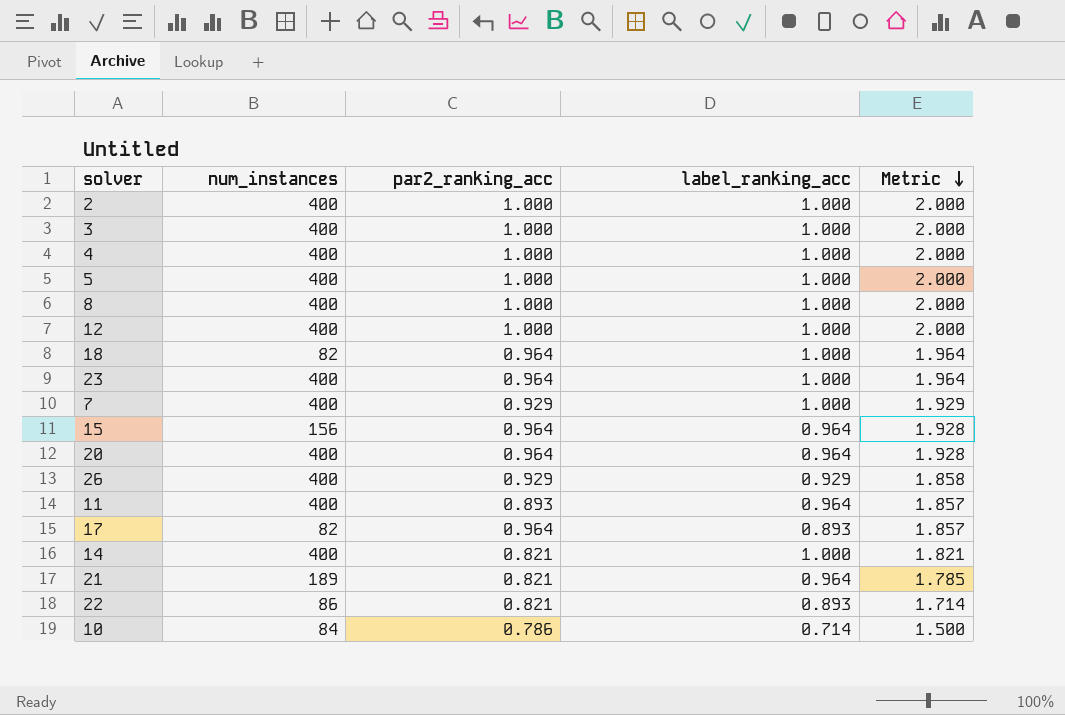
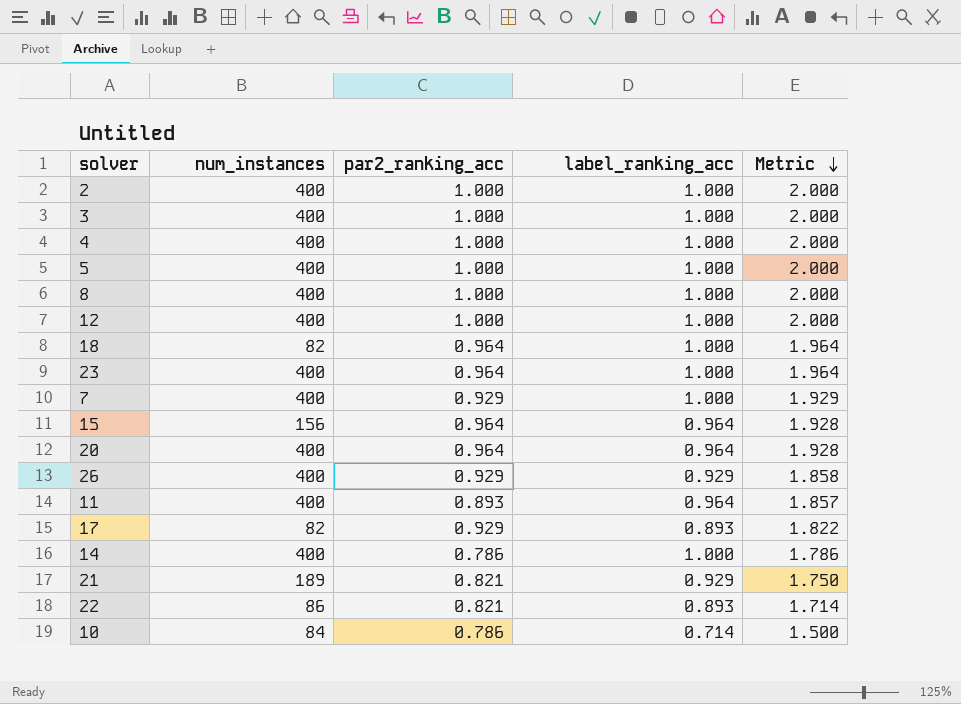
17 | par2_ranking_acc: 0.964 -> 0.929
17 | Metric: 1.857 -> 1.822
14 | par2_ranking_acc: 0.821 -> 0.786
14 | Metric: 1.821 -> 1.786
21 | label_ranking_acc: 0.964 -> 0.929
21 | Metric: 1.785 -> 1.750

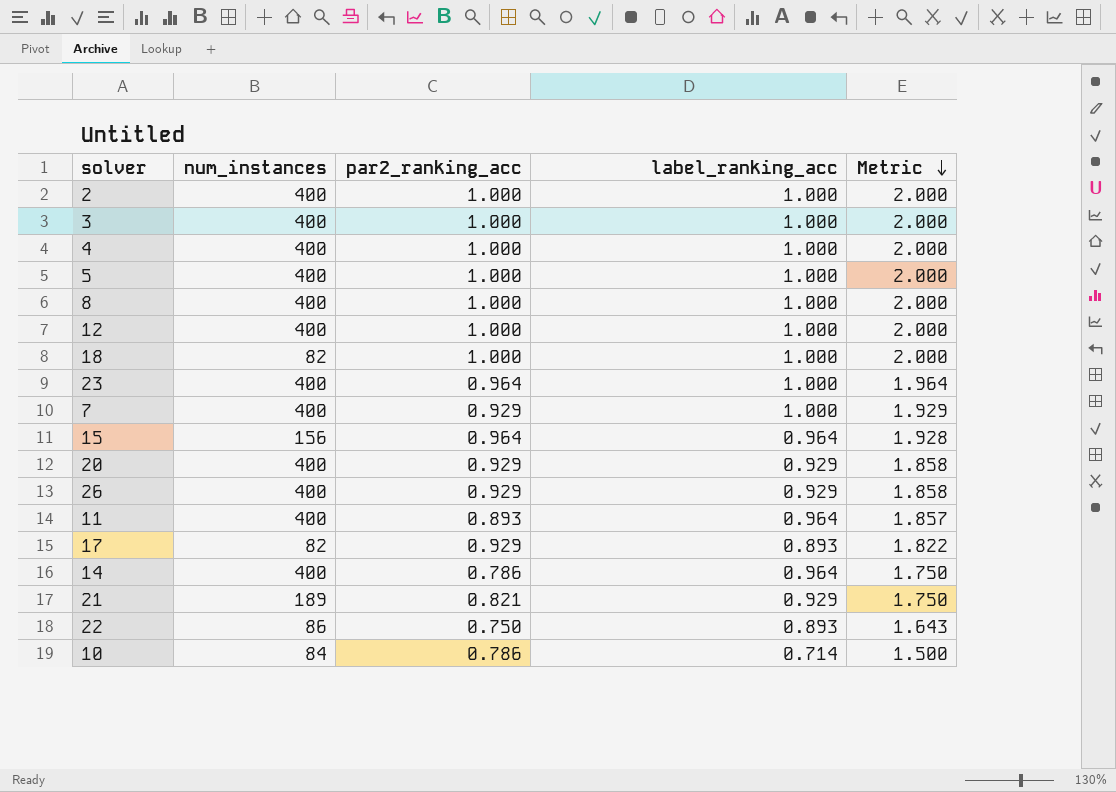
18 | par2_ranking_acc: 0.964 -> 1.000
18 | Metric: 1.964 -> 2.000
20 | par2_ranking_acc: 0.964 -> 0.929
20 | label_ranking_acc: 0.964 -> 0.929
20 | Metric: 1.928 -> 1.858
14 | label_ranking_acc: 1.000 -> 0.964
14 | Metric: 1.786 -> 1.750
22 | par2_ranking_acc: 0.821 -> 0.750
22 | Metric: 1.714 -> 1.643

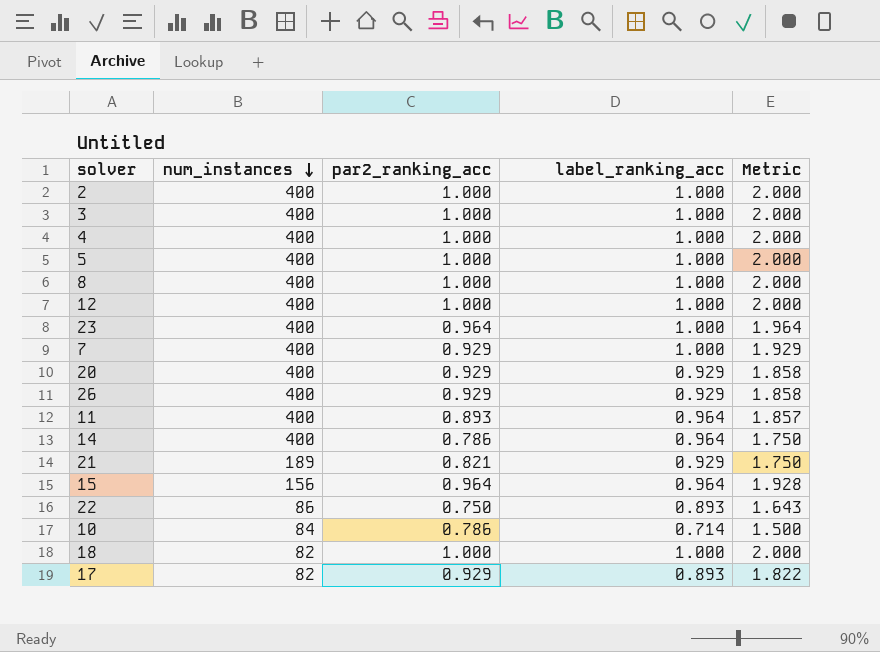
row order: Metric descending -> num_instances descending

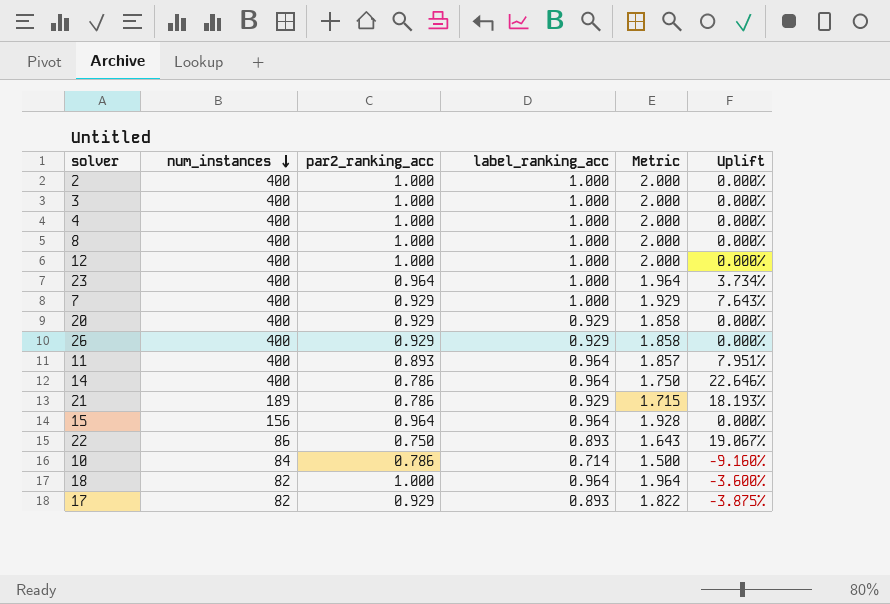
column Uplift | formula: none -> ([label_ranking_acc] - [par2_ranking_acc]) / [par2_ranking_acc]
row 5: 400 | 1.000 | 1.000 | 2.000 -> none
21 | par2_ranking_acc: 0.821 -> 0.786
21 | Metric: 1.750 -> 1.715
18 | label_ranking_acc: 1.000 -> 0.964
18 | Metric: 2.000 -> 1.964

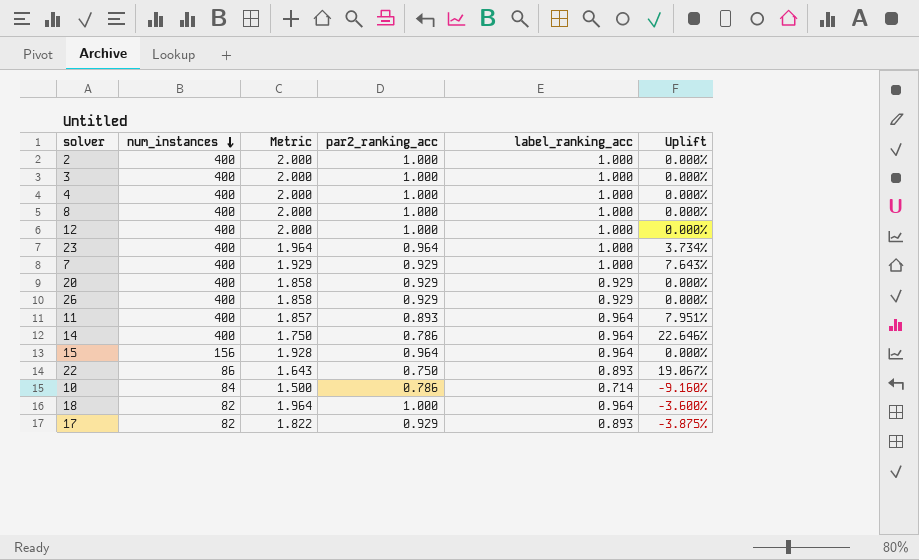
column Metric | position: 5 -> 3
row 21: 189 | 0.786 | 0.929 | 1.715 | 18.193% -> none

